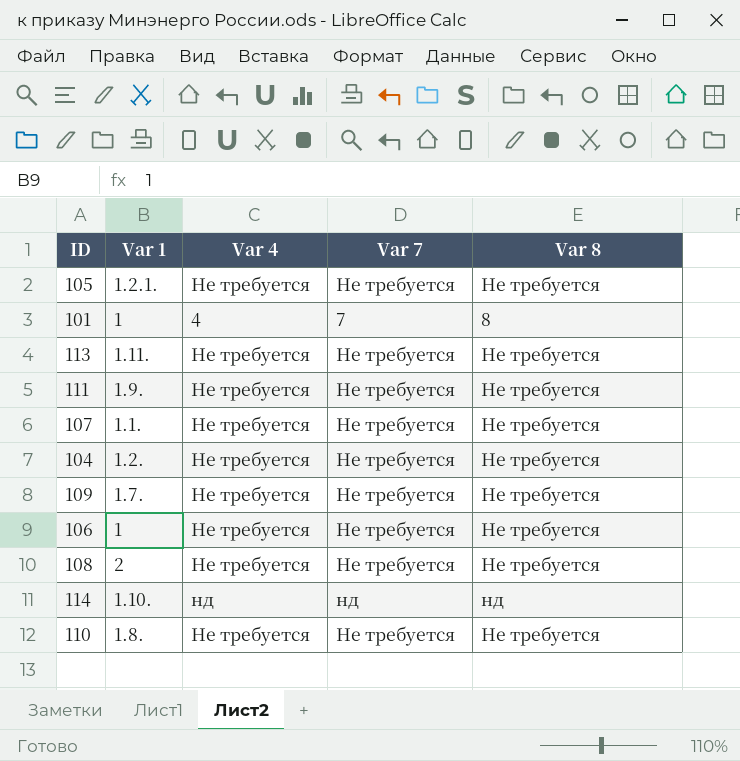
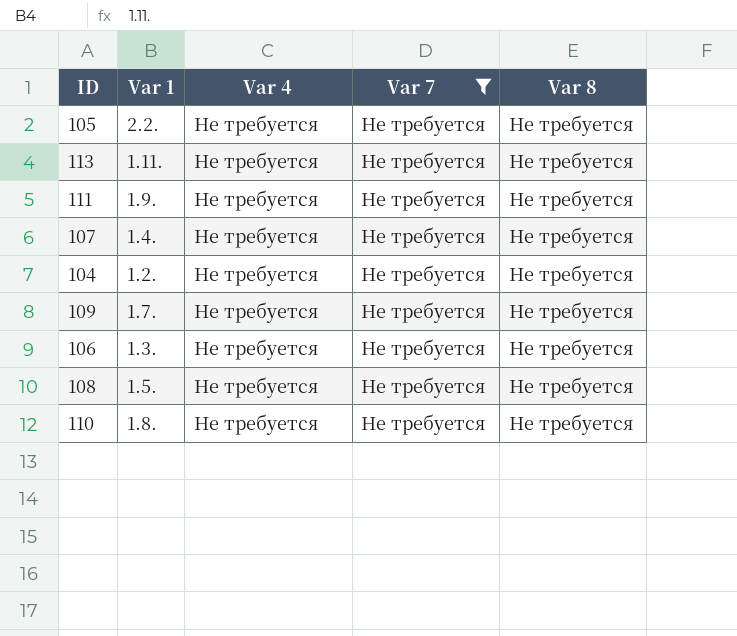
filter: none -> Var 7 = Не требуется
105 | Var 1: 1.2.1. -> 2.2.
107 | Var 1: 1.1. -> 1.4.
106 | Var 1: 1 -> 1.3.
108 | Var 1: 2 -> 1.5.

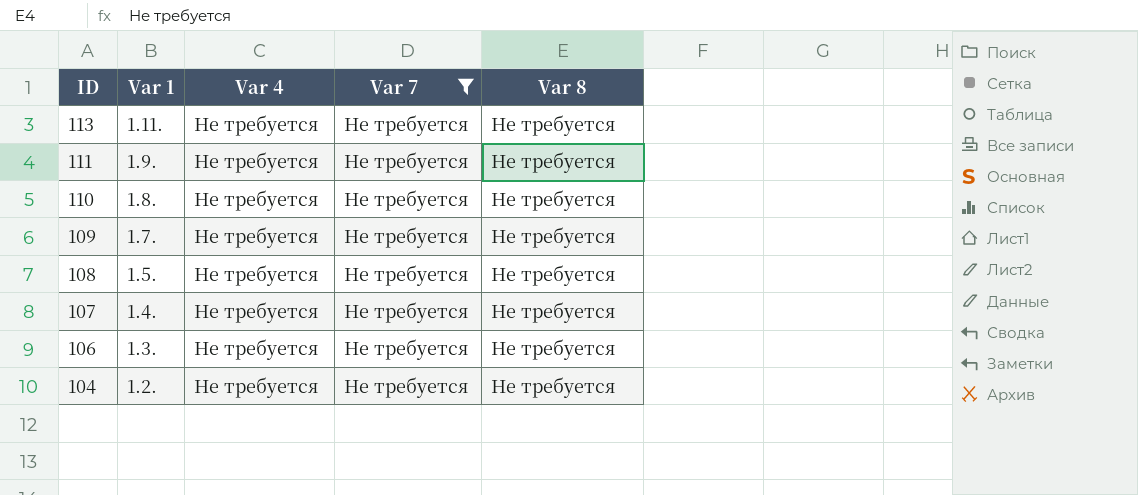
row order: none -> ID descending
row 105: 2.2. | Не требуется | Не требуется | Не требуется -> none

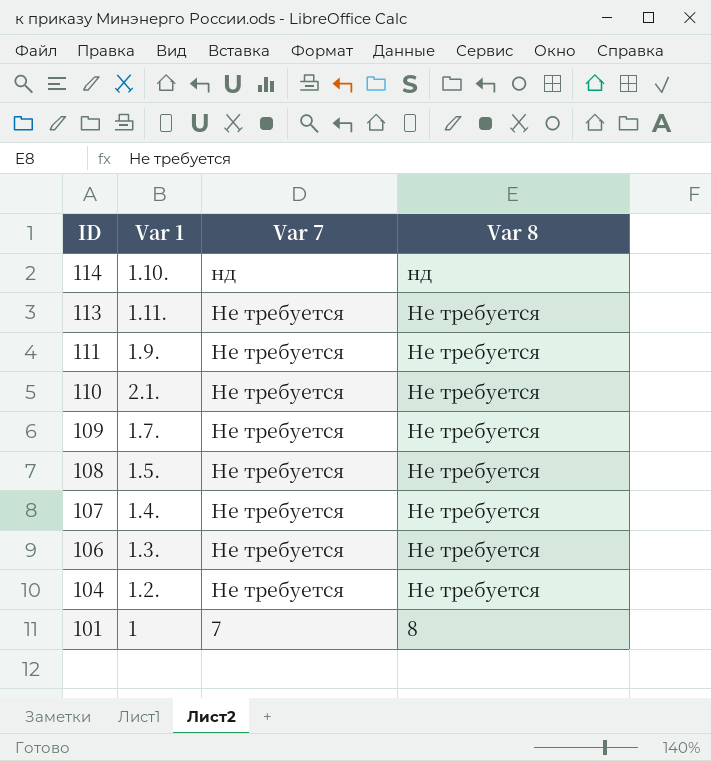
filter: Var 7 = Не требуется -> none
column Var 4 | position: 3 -> none
110 | Var 1: 1.8. -> 2.1.

